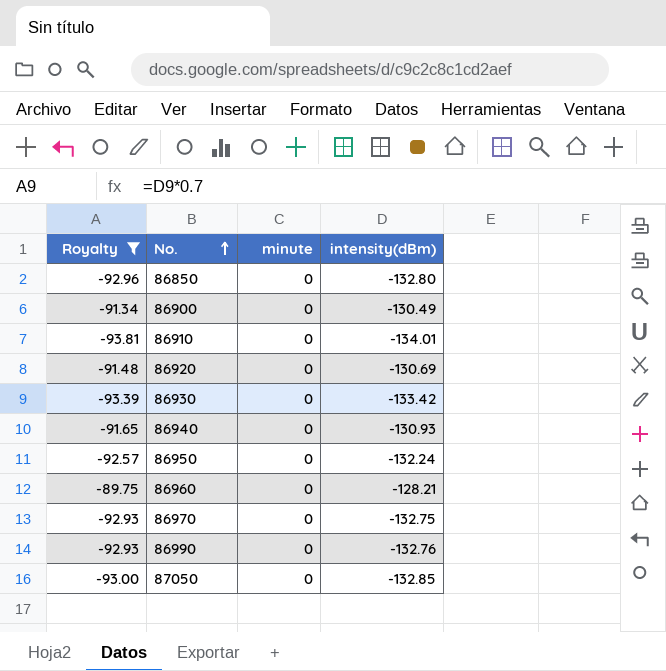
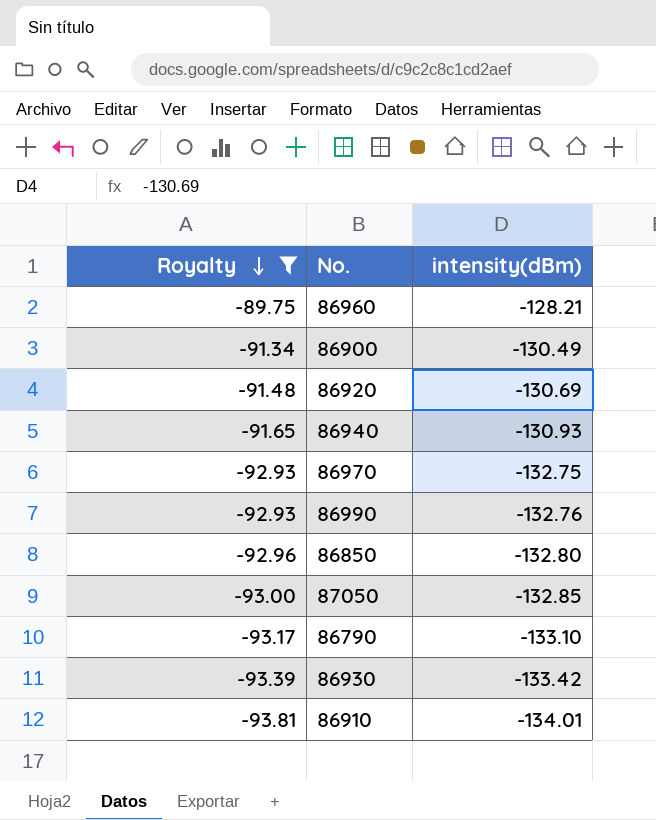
row order: No. ascending -> Royalty descending
column minute | position: 3 -> none
row 86950: -92.57 | 0 | -132.24 -> none
row 86790: none -> -93.17 | -133.10

